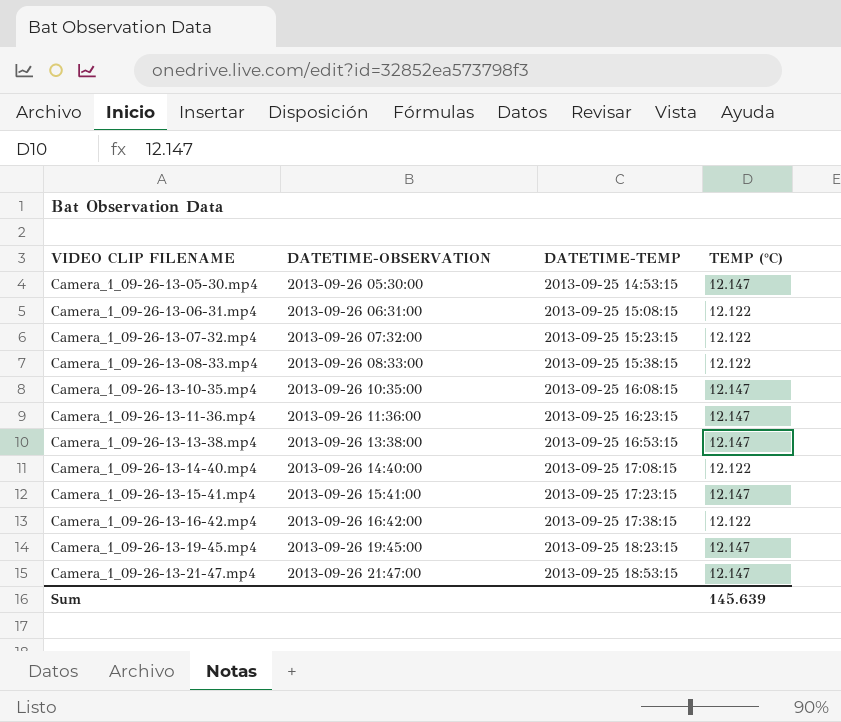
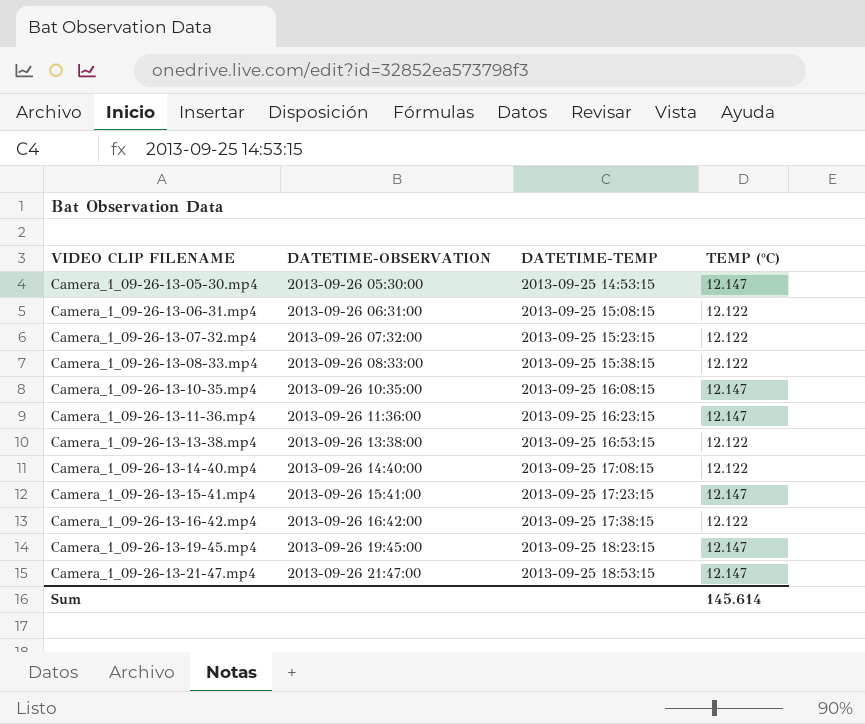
Camera_1_09-26-13-13-38.mp4 | TEMP (°C): 12.147 -> 12.122
Sum | TEMP (°C): 145.639 -> 145.614

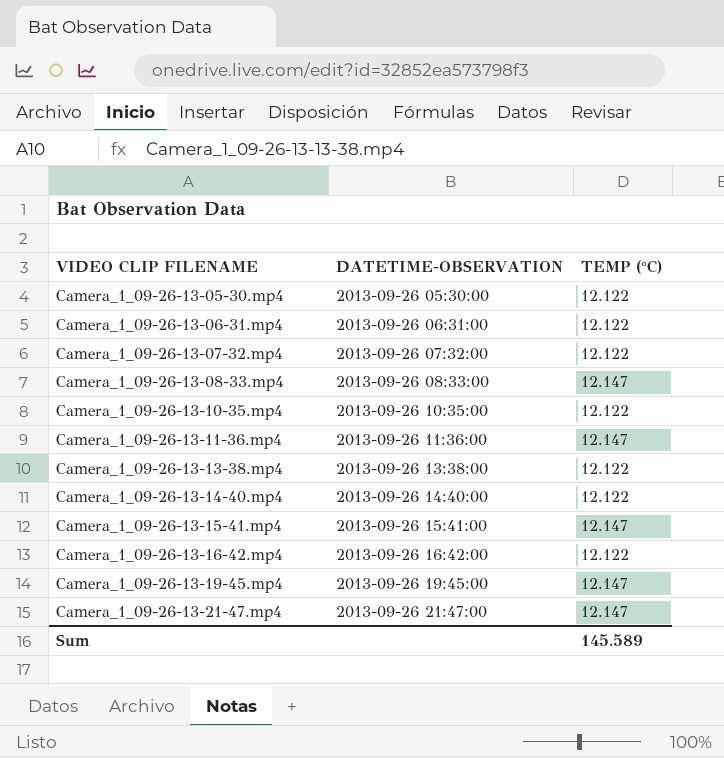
column DATETIME-TEMP | position: 3 -> none
Camera_1_09-26-13-05-30.mp4 | TEMP (°C): 12.147 -> 12.122
Camera_1_09-26-13-08-33.mp4 | TEMP (°C): 12.122 -> 12.147
Camera_1_09-26-13-10-35.mp4 | TEMP (°C): 12.147 -> 12.122
Sum | TEMP (°C): 145.614 -> 145.589

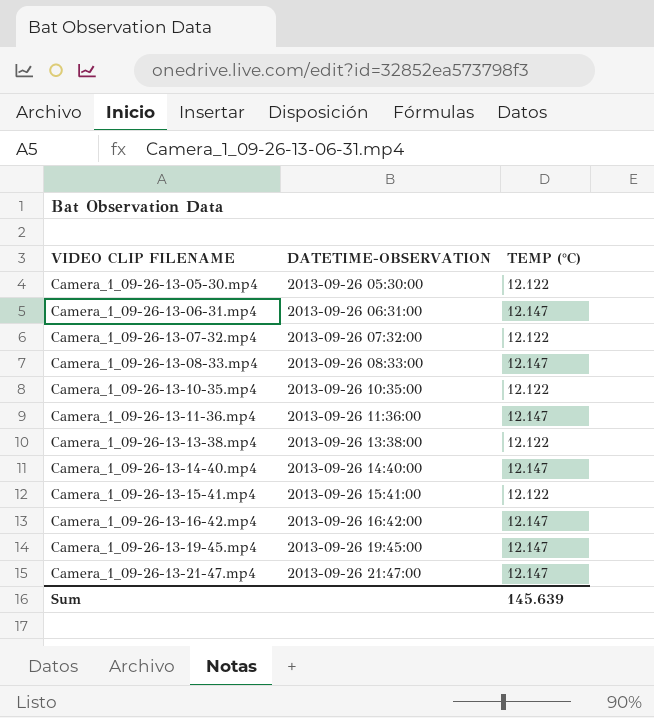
Camera_1_09-26-13-06-31.mp4 | TEMP (°C): 12.122 -> 12.147
Camera_1_09-26-13-14-40.mp4 | TEMP (°C): 12.122 -> 12.147
Camera_1_09-26-13-15-41.mp4 | TEMP (°C): 12.147 -> 12.122
Camera_1_09-26-13-16-42.mp4 | TEMP (°C): 12.122 -> 12.147
Sum | TEMP (°C): 145.589 -> 145.639

